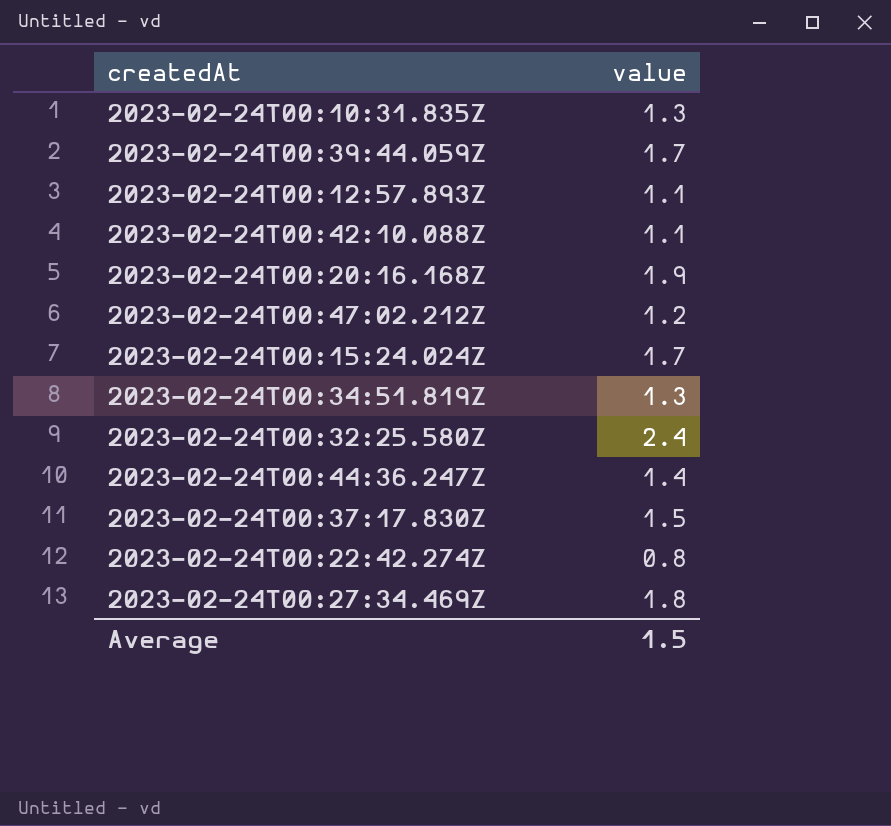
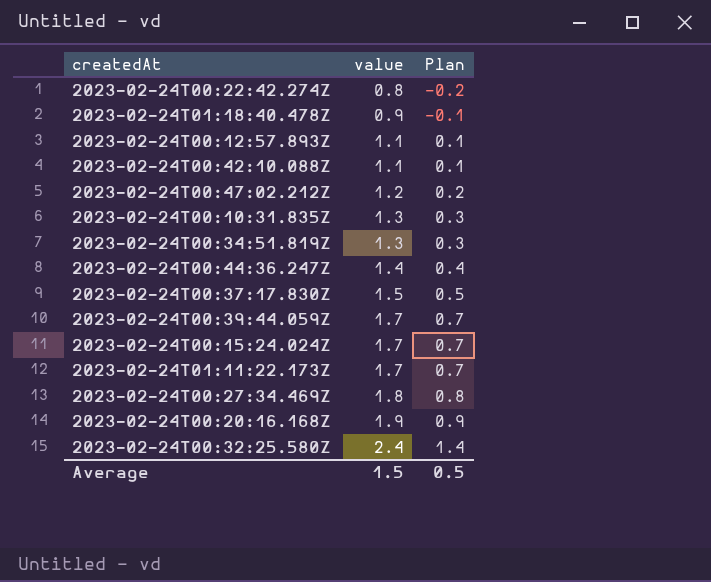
row order: none -> value ascending
column Plan | formula: none -> [value] - 1
row 2023-02-24T01:18:40.478Z: none -> 0.9 | -0.1
row 2023-02-24T01:11:22.173Z: none -> 1.7 | 0.7

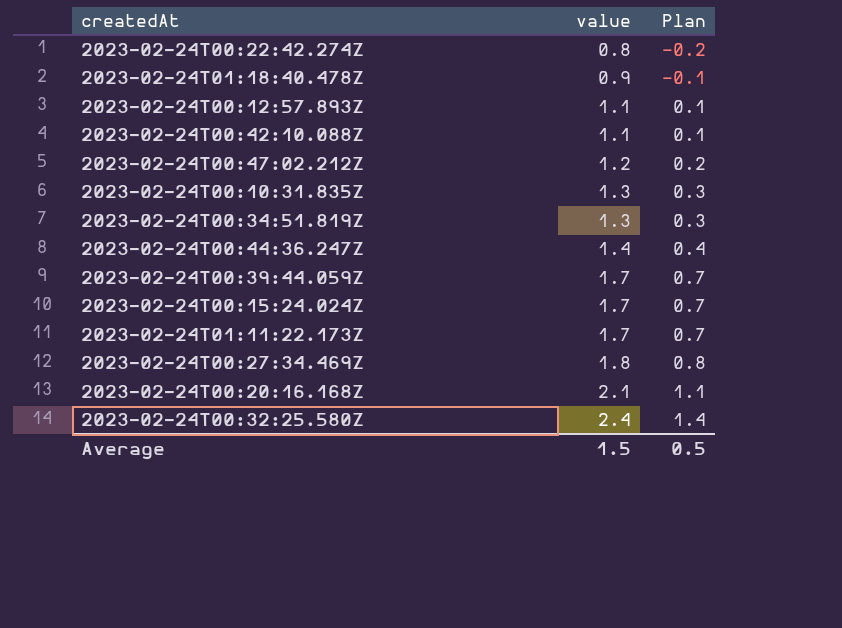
row 2023-02-24T00:37:17.830Z: 1.5 | 0.5 -> none
2023-02-24T00:20:16.168Z | value: 1.9 -> 2.1
2023-02-24T00:20:16.168Z | Plan: 0.9 -> 1.1

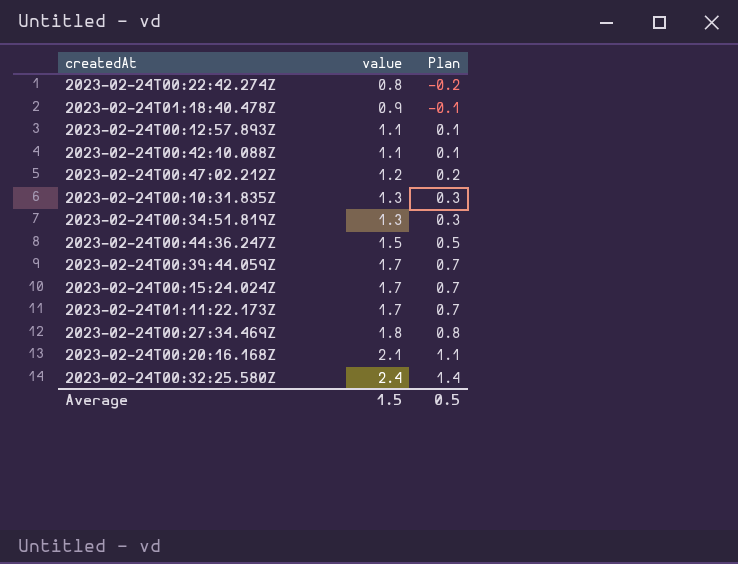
2023-02-24T00:44:36.247Z | value: 1.4 -> 1.5
2023-02-24T00:44:36.247Z | Plan: 0.4 -> 0.5

